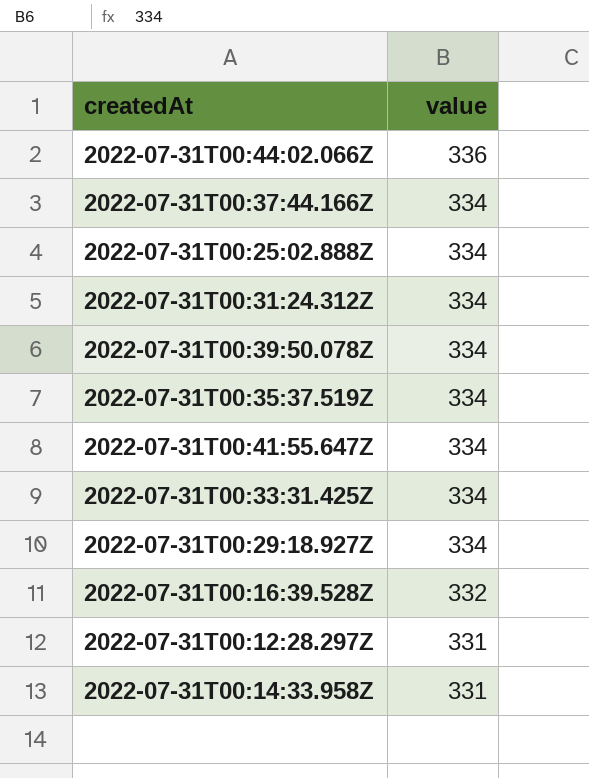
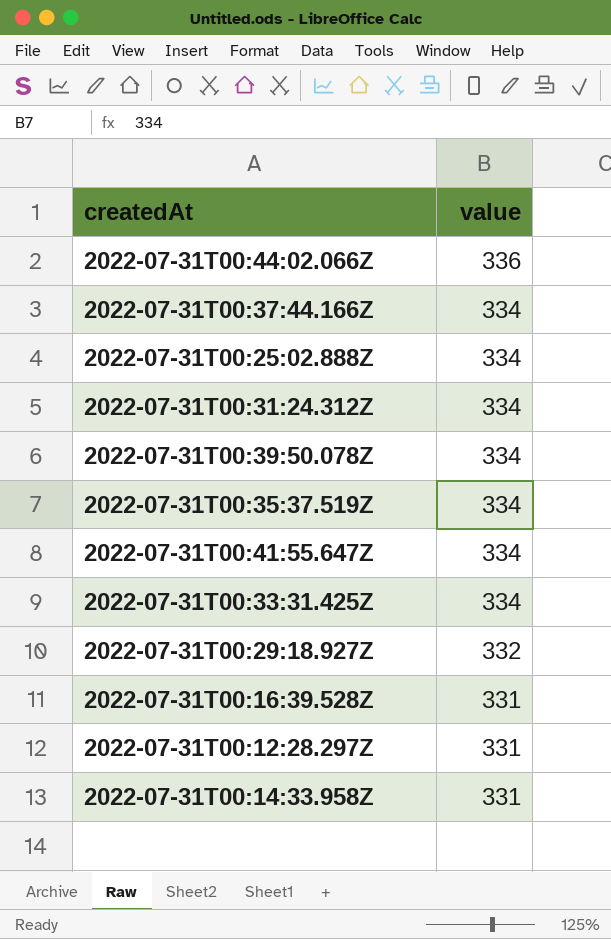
2022-07-31T00:29:18.927Z | value: 334 -> 332
2022-07-31T00:16:39.528Z | value: 332 -> 331

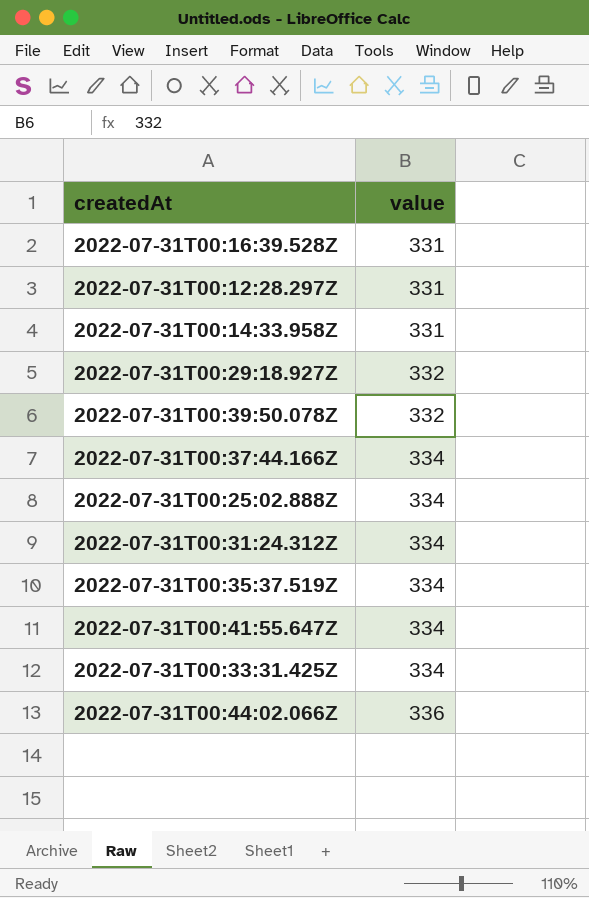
row order: value descending -> value ascending
2022-07-31T00:39:50.078Z | value: 334 -> 332

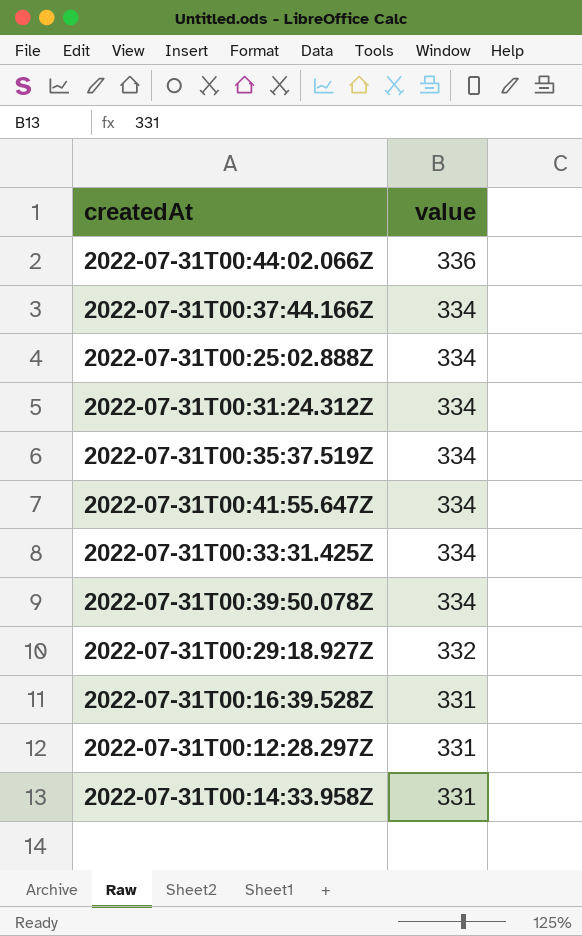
row order: value ascending -> value descending
2022-07-31T00:39:50.078Z | value: 332 -> 334

